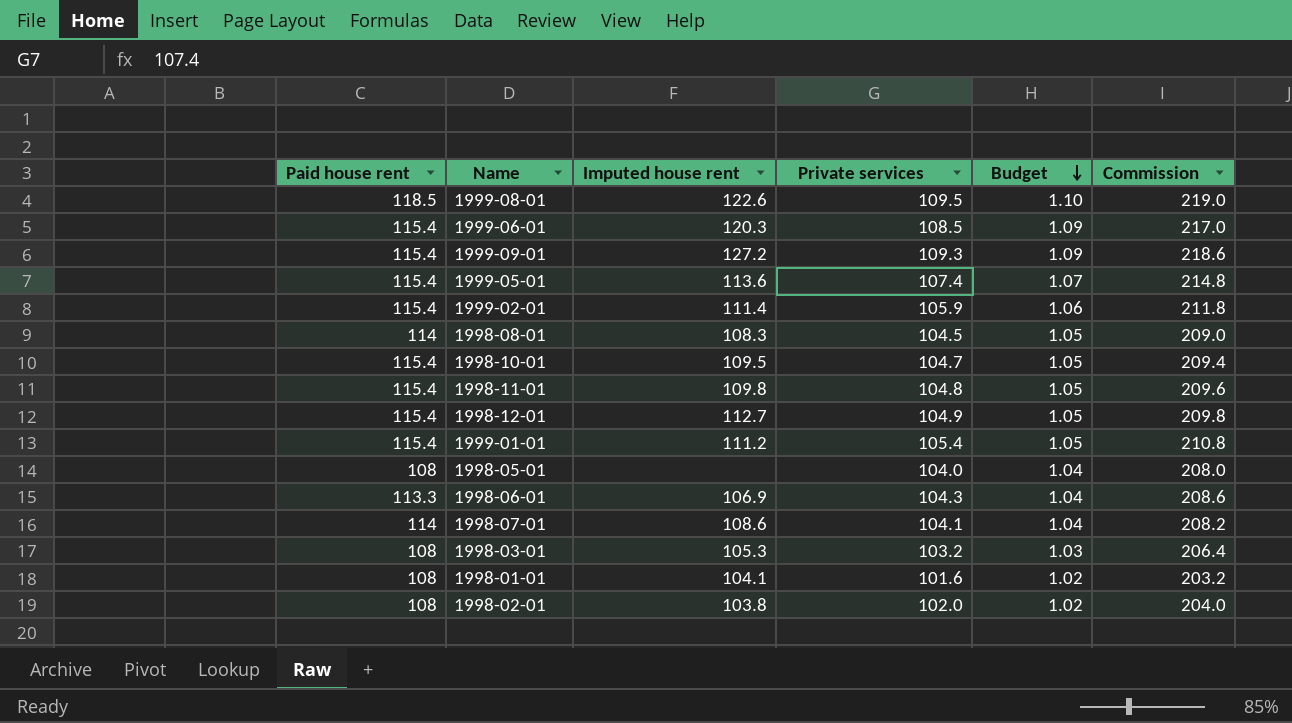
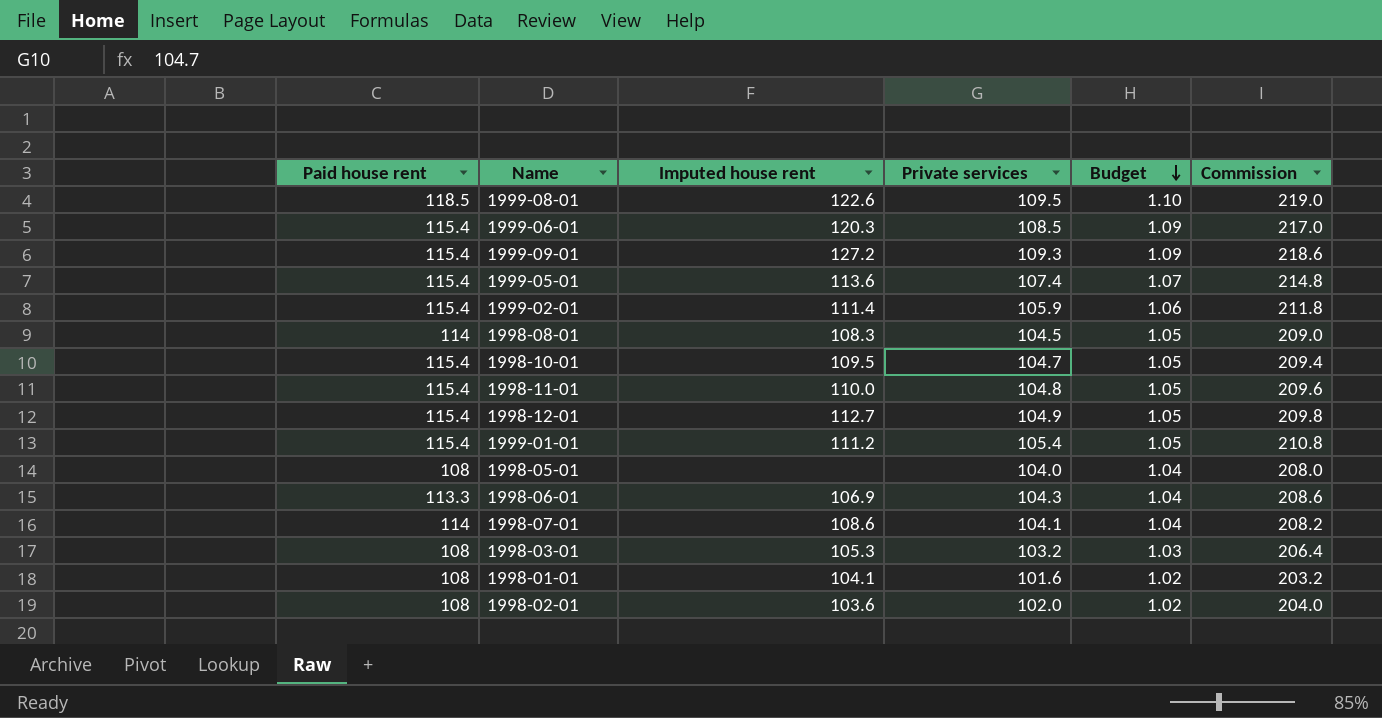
1998-11-01 | Imputed house rent: 109.8 -> 110.0
1998-02-01 | Imputed house rent: 103.8 -> 103.6

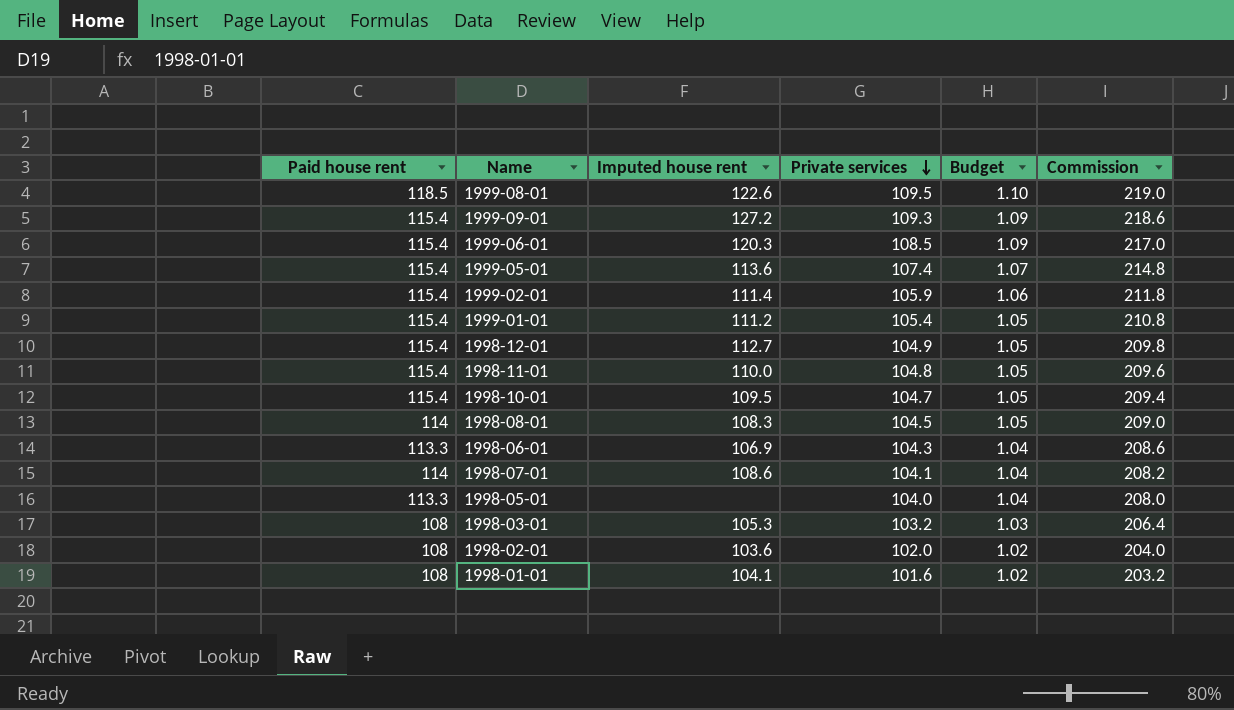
row order: Budget descending -> Private services descending
1998-05-01 | Paid house rent: 108 -> 113.3

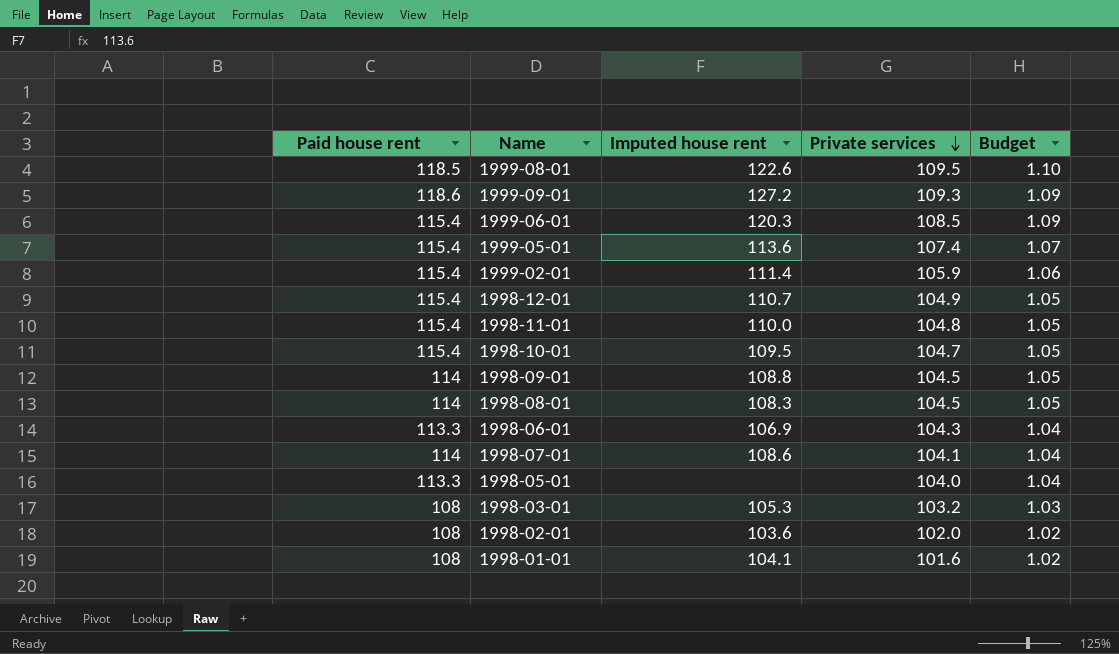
column Commission | formula: [Private services] * 2 -> none
row 1999-01-01: 115.4 | 111.2 | 105.4 | 1.05 | 210.8 -> none
1999-09-01 | Paid house rent: 115.4 -> 118.6
1998-12-01 | Imputed house rent: 112.7 -> 110.7
row 1998-09-01: none -> 114 | 108.8 | 104.5 | 1.05

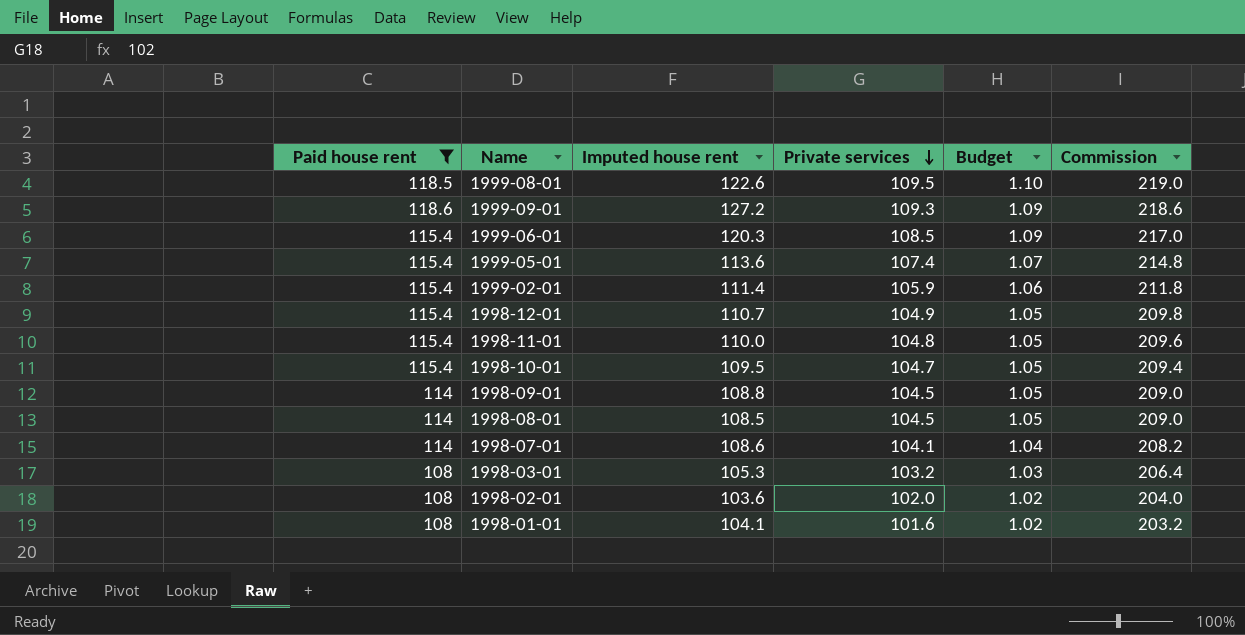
filter: none -> Paid house rent != 113.3
column Commission | formula: none -> [Private services] * 2
1998-08-01 | Imputed house rent: 108.3 -> 108.5

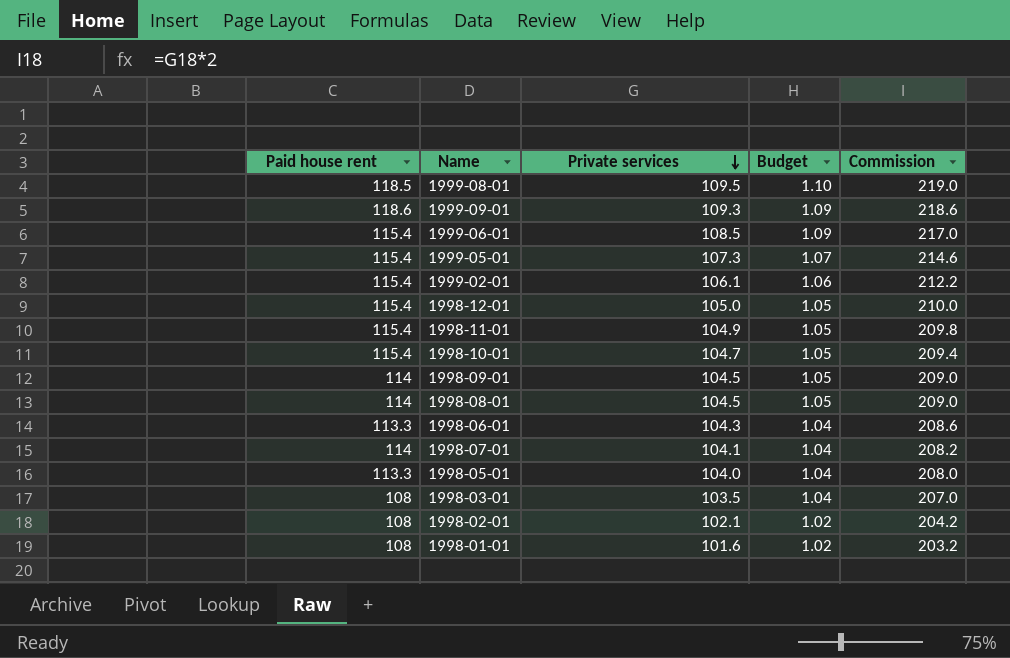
filter: Paid house rent != 113.3 -> none
column Imputed house rent | position: 3 -> none
1999-05-01 | Private services: 107.4 -> 107.3
1999-05-01 | Commission: 214.8 -> 214.6
1999-02-01 | Private services: 105.9 -> 106.1
1999-02-01 | Commission: 211.8 -> 212.2
1998-12-01 | Private services: 104.9 -> 105.0
1998-12-01 | Commission: 209.8 -> 210.0
1998-11-01 | Private services: 104.8 -> 104.9
1998-11-01 | Commission: 209.6 -> 209.8
1998-03-01 | Private services: 103.2 -> 103.5
1998-03-01 | Budget: 1.03 -> 1.04
1998-03-01 | Commission: 206.4 -> 207.0
1998-02-01 | Private services: 102.0 -> 102.1
1998-02-01 | Commission: 204.0 -> 204.2

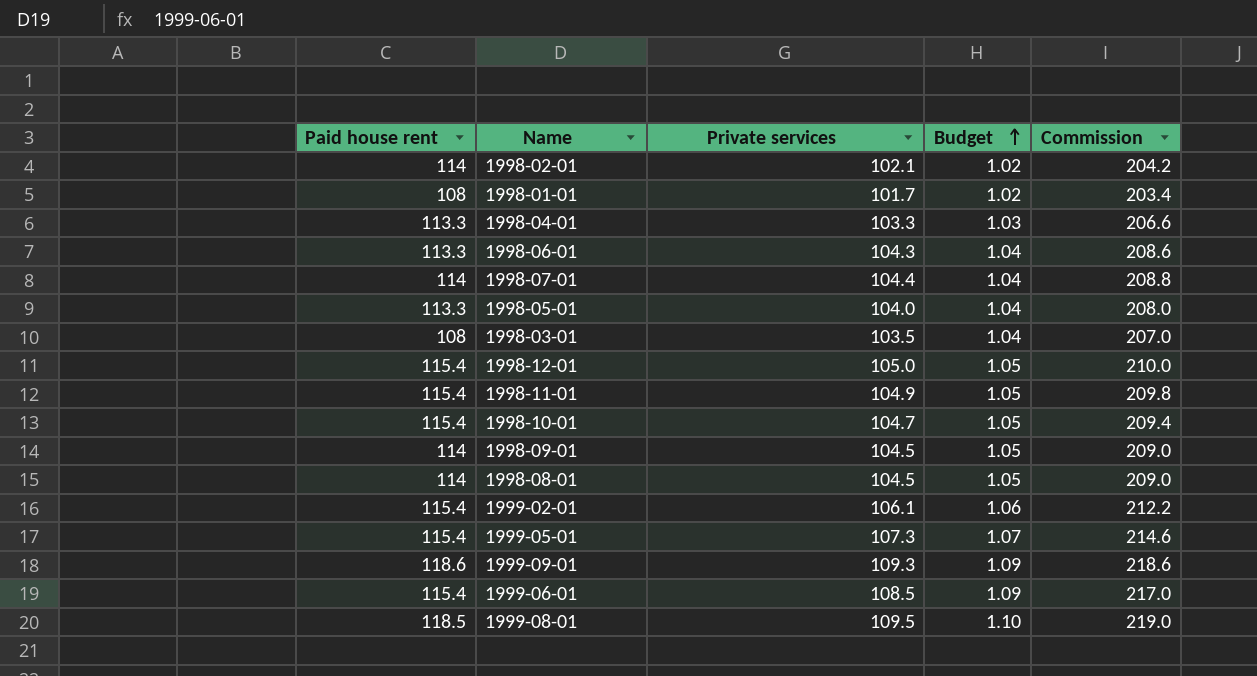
row order: Private services descending -> Budget ascending
1998-02-01 | Paid house rent: 108 -> 114
1998-01-01 | Private services: 101.6 -> 101.7
1998-01-01 | Commission: 203.2 -> 203.4
row 1998-04-01: none -> 113.3 | 103.3 | 1.03 | 206.6
1998-07-01 | Private services: 104.1 -> 104.4
1998-07-01 | Commission: 208.2 -> 208.8

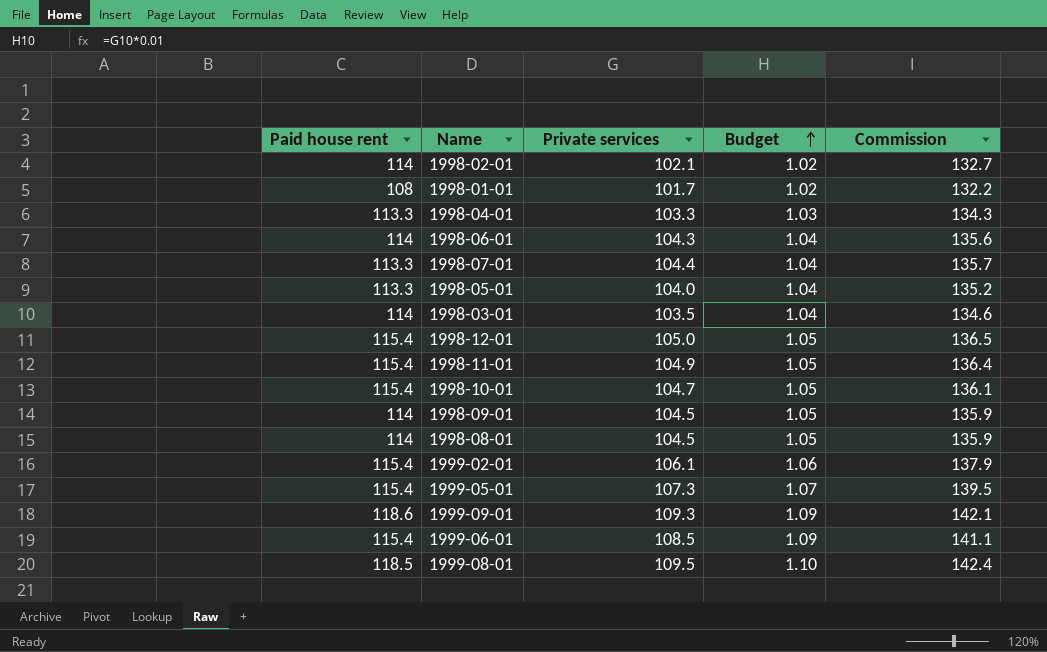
column Commission | formula: [Private services] * 2 -> [Private services] * 1.3
1998-06-01 | Paid house rent: 113.3 -> 114
1998-07-01 | Paid house rent: 114 -> 113.3
1998-03-01 | Paid house rent: 108 -> 114

